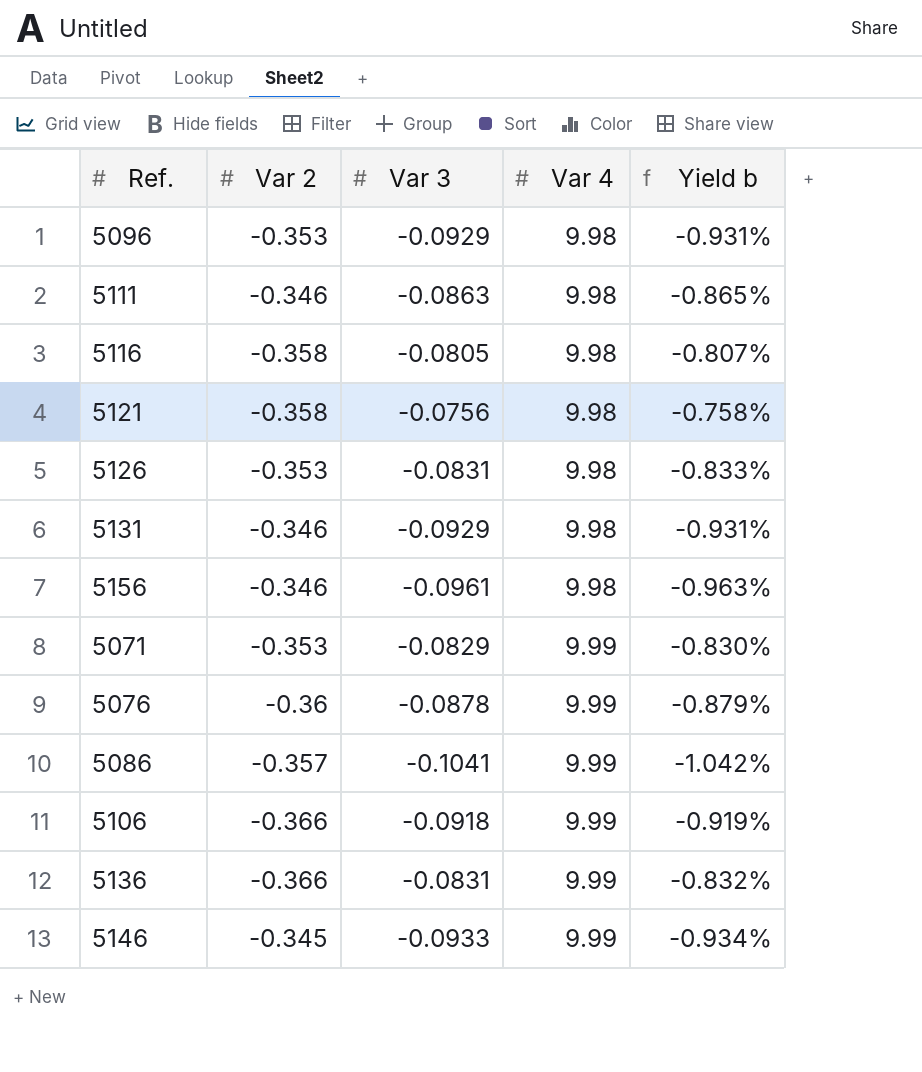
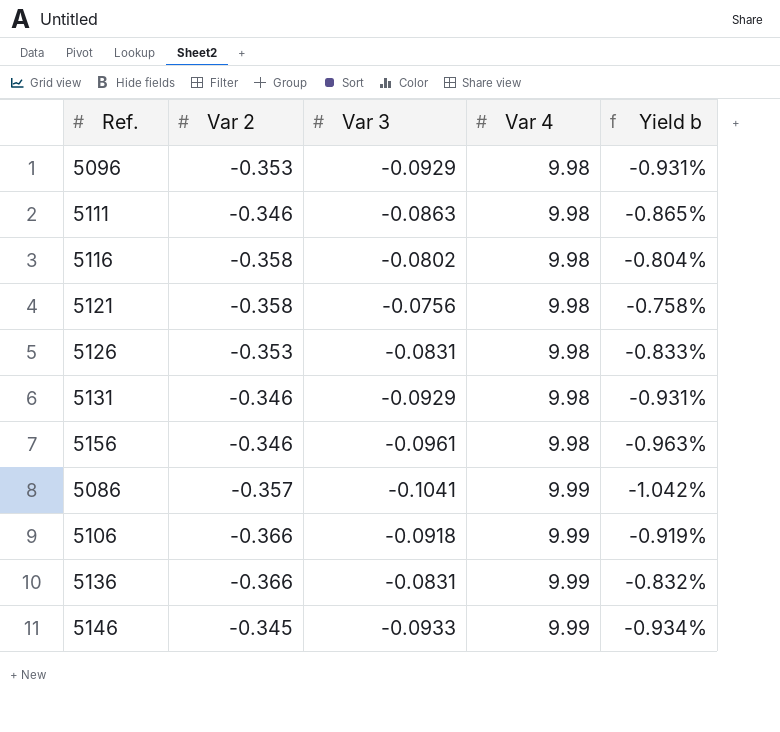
row 5071: -0.353 | -0.0829 | 9.99 | -0.830% -> none
row 5076: -0.36 | -0.0878 | 9.99 | -0.879% -> none
5116 | Var 3: -0.0805 -> -0.0802
5116 | Yield b: -0.807% -> -0.804%

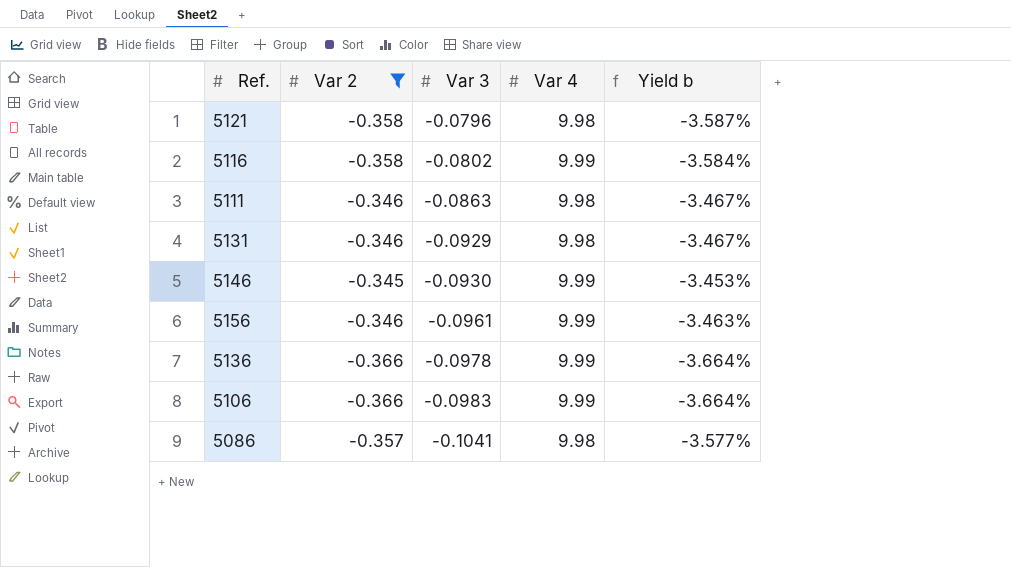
filter: none -> Var 2 != -0.353
row order: Var 4 ascending -> Var 3 descending
column Yield b | formula: [Var 3] / [Var 4] -> [Var 2] / [Var 4]
5121 | Var 3: -0.0756 -> -0.0796
5116 | Var 4: 9.98 -> 9.99
5146 | Var 3: -0.0933 -> -0.0930
5156 | Var 4: 9.98 -> 9.99
5136 | Var 3: -0.0831 -> -0.0978
5106 | Var 3: -0.0918 -> -0.0983
5086 | Var 4: 9.99 -> 9.98

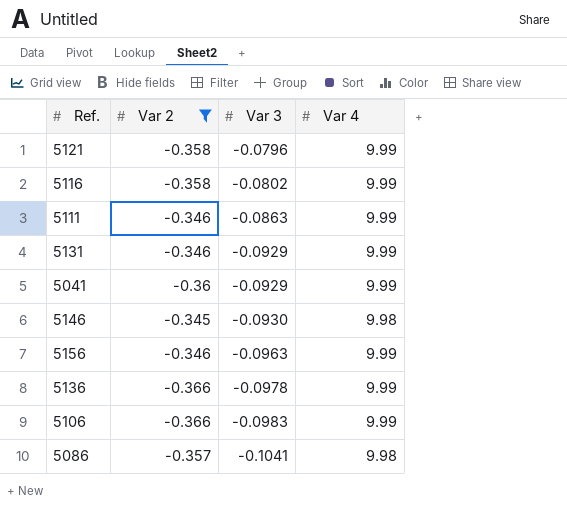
column Yield b | formula: [Var 2] / [Var 4] -> none
5121 | Var 4: 9.98 -> 9.99
5111 | Var 4: 9.98 -> 9.99
5131 | Var 4: 9.98 -> 9.99
row 5041: none -> -0.36 | -0.0929 | 9.99
5146 | Var 4: 9.99 -> 9.98
5156 | Var 3: -0.0961 -> -0.0963

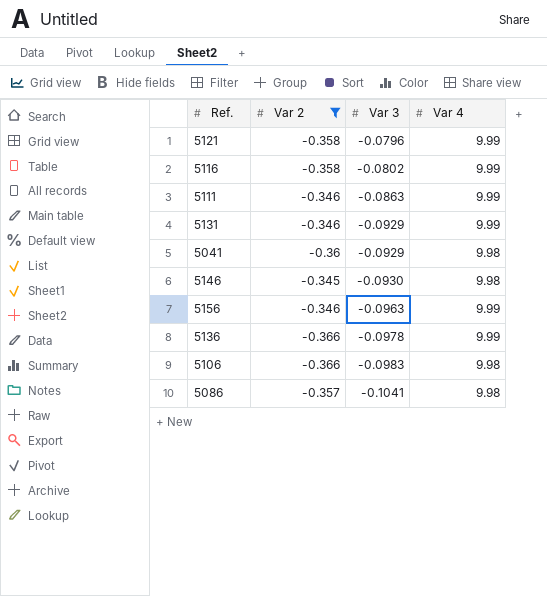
5041 | Var 4: 9.99 -> 9.98
5106 | Var 4: 9.99 -> 9.98

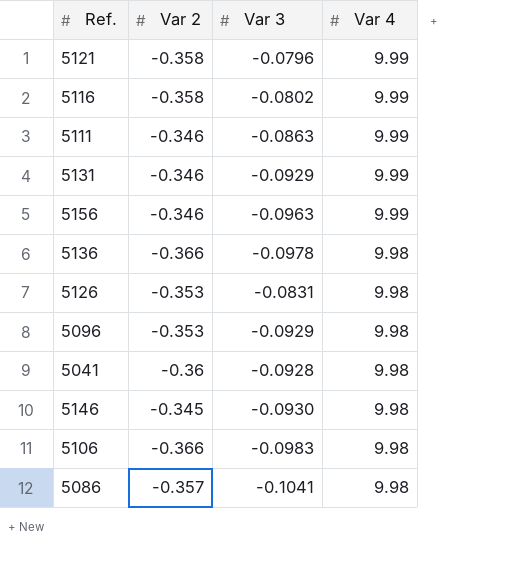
filter: Var 2 != -0.353 -> none
row order: Var 3 descending -> Var 4 descending
5136 | Var 4: 9.99 -> 9.98
5041 | Var 3: -0.0929 -> -0.0928

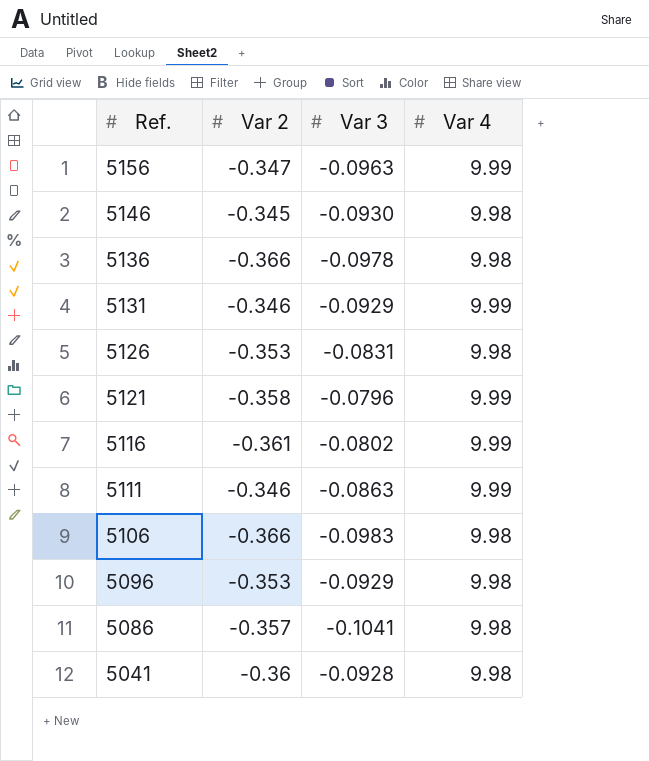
row order: Var 4 descending -> Ref. descending
5156 | Var 2: -0.346 -> -0.347
5116 | Var 2: -0.358 -> -0.361

